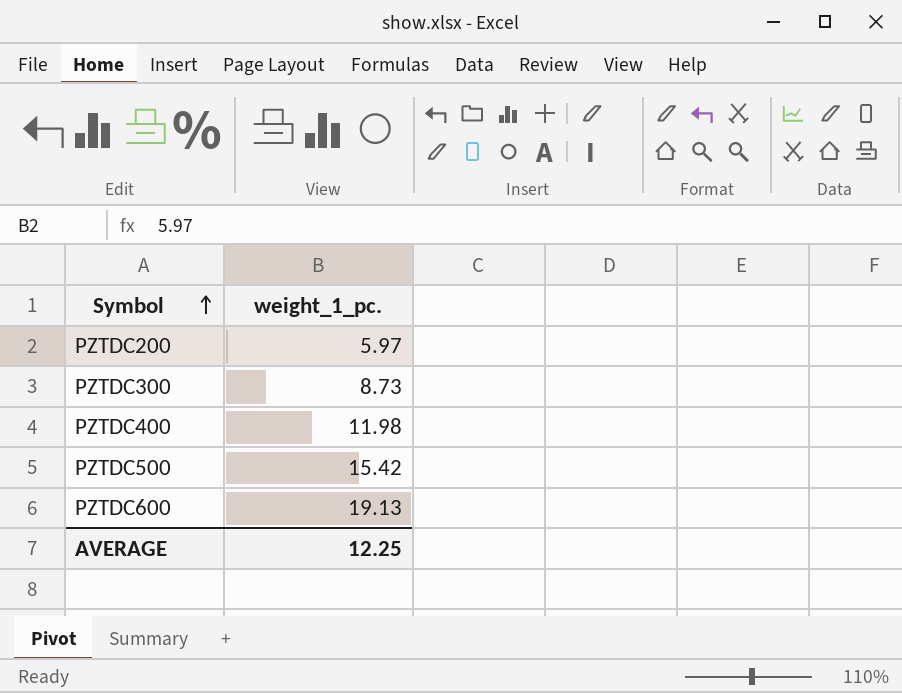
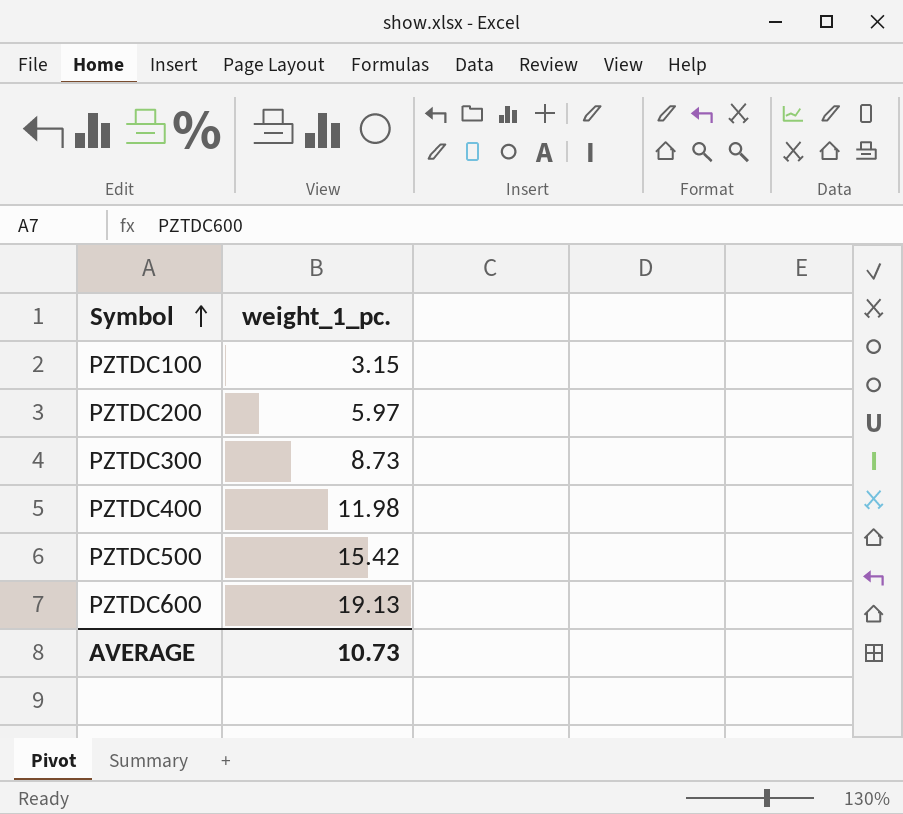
row PZTDC100: none -> 3.15
AVERAGE | weight_1_pc.: 12.25 -> 10.73

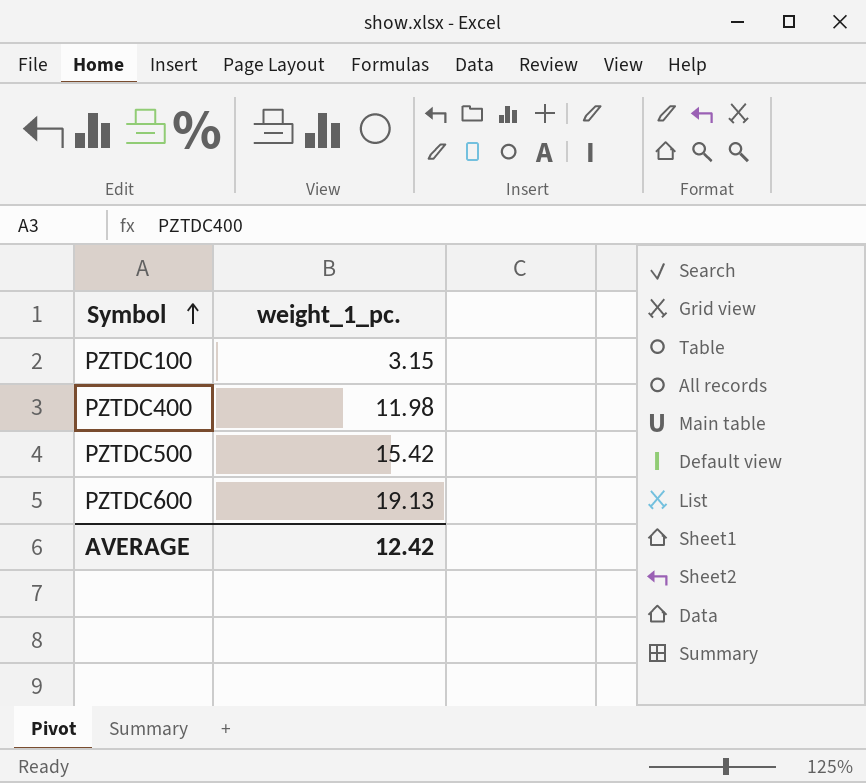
row PZTDC200: 5.97 -> none
row PZTDC300: 8.73 -> none
AVERAGE | weight_1_pc.: 10.73 -> 12.42

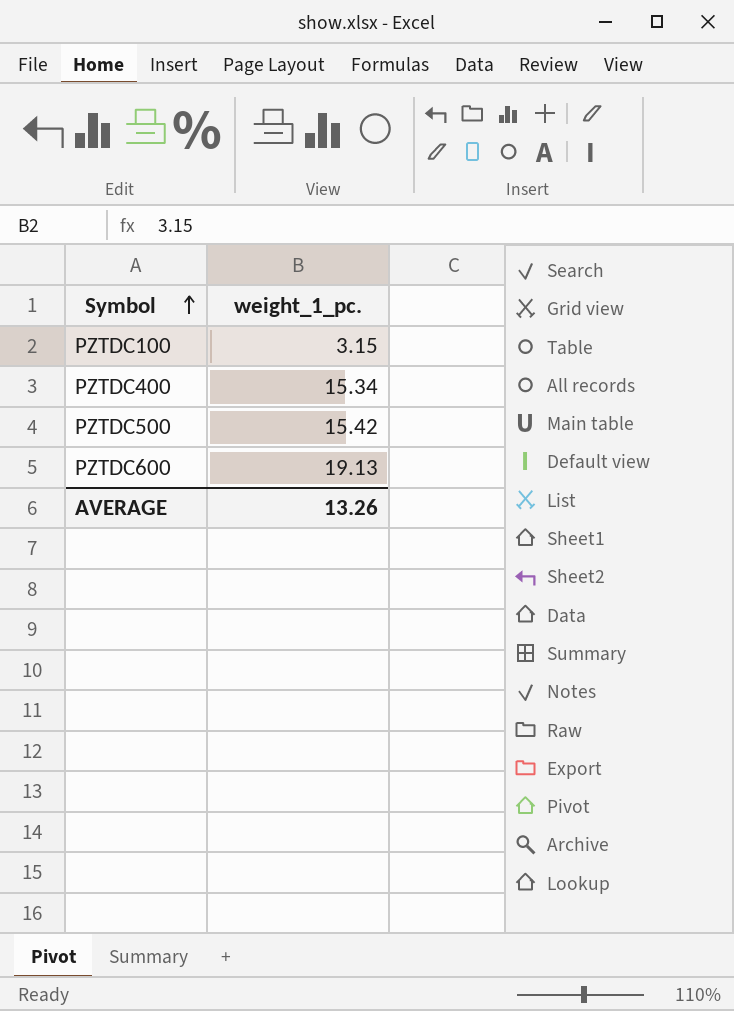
PZTDC400 | weight_1_pc.: 11.98 -> 15.34
AVERAGE | weight_1_pc.: 12.42 -> 13.26

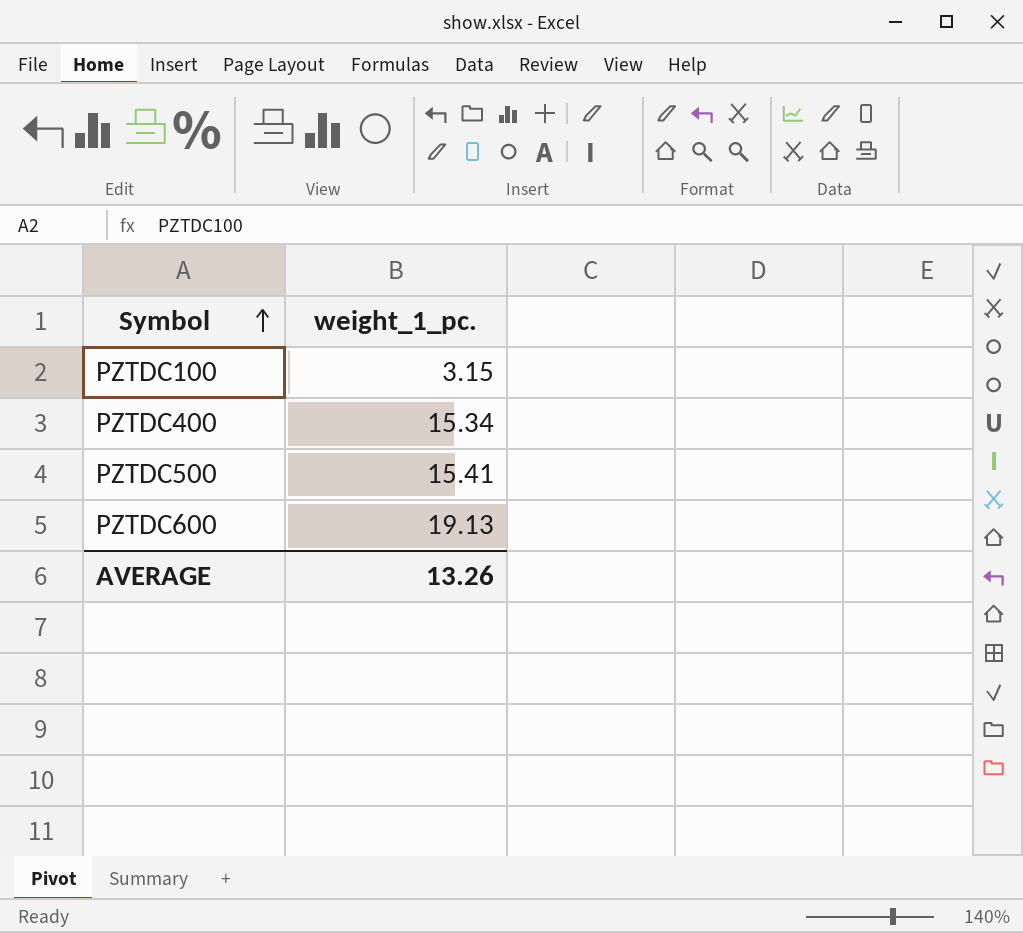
PZTDC500 | weight_1_pc.: 15.42 -> 15.41

